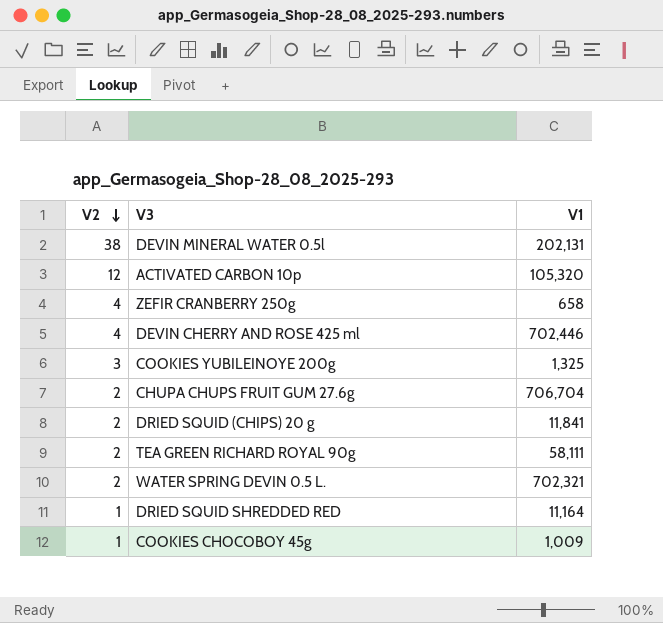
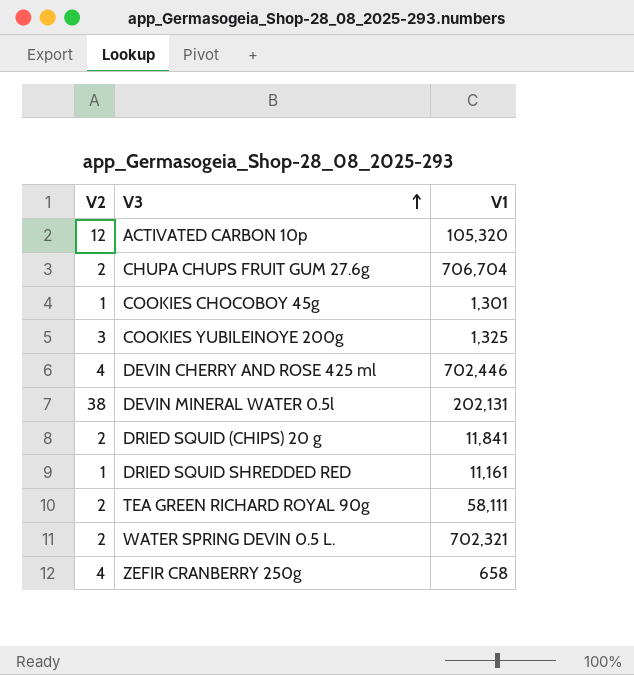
row order: V2 descending -> V3 ascending
COOKIES CHOCOBOY 45g | V1: 1,009 -> 1,301
DRIED SQUID SHREDDED RED | V1: 11,164 -> 11,161

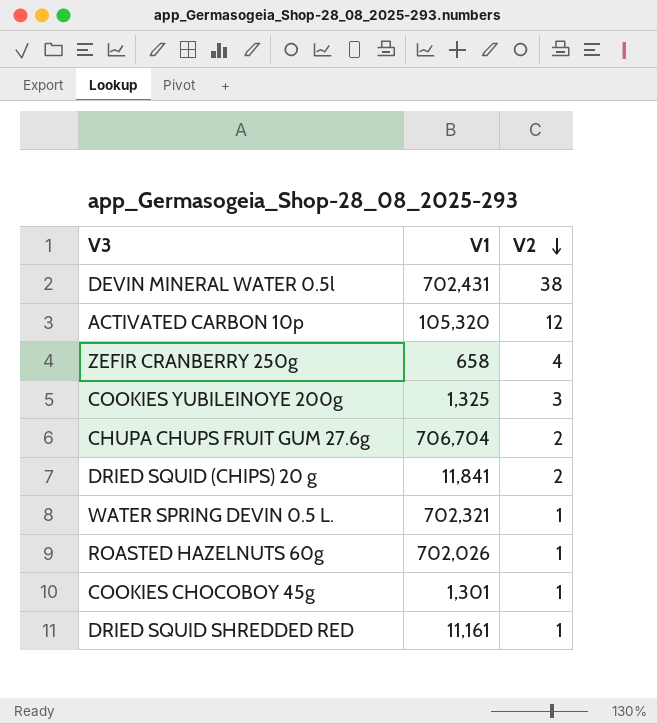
row order: V3 ascending -> V2 descending
column V2 | position: 1 -> 3
row DEVIN CHERRY AND ROSE 425 ml: 4 | 702,446 -> none
row TEA GREEN RICHARD ROYAL 90g: 2 | 58,111 -> none
DEVIN MINERAL WATER 0.5l | V1: 202,131 -> 702,431
WATER SPRING DEVIN 0.5 L. | V2: 2 -> 1
row ROASTED HAZELNUTS 60g: none -> 702,026 | 1

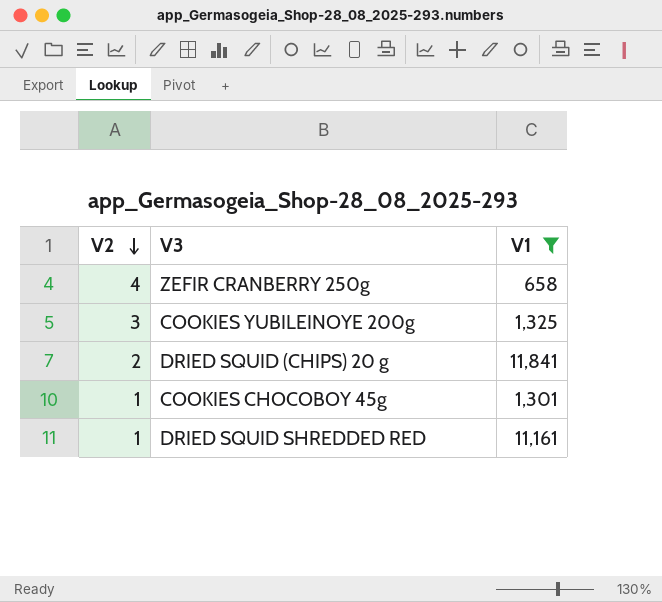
filter: none -> V1 <= 11,841
column V2 | position: 3 -> 1

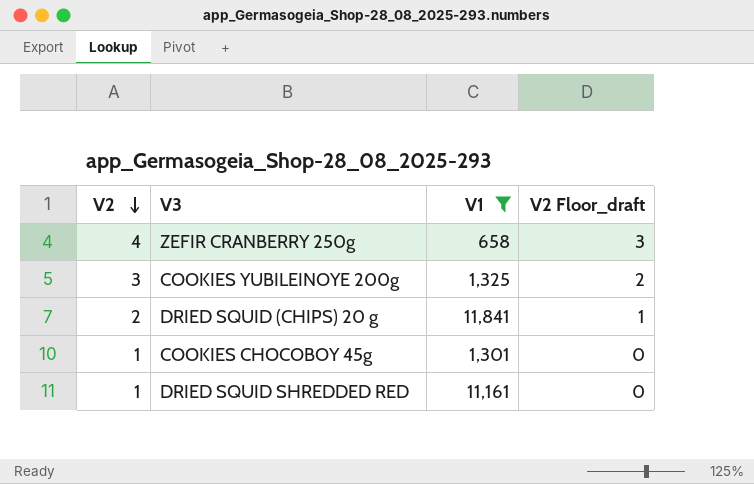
column V2 Floor_draft | formula: none -> [V2] - 1

